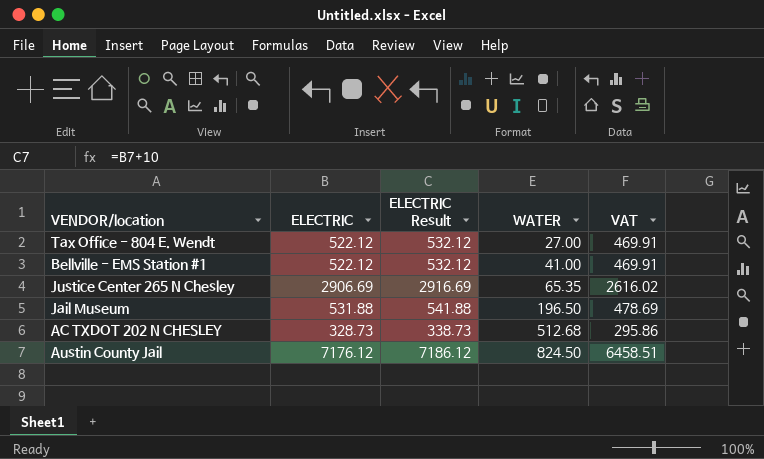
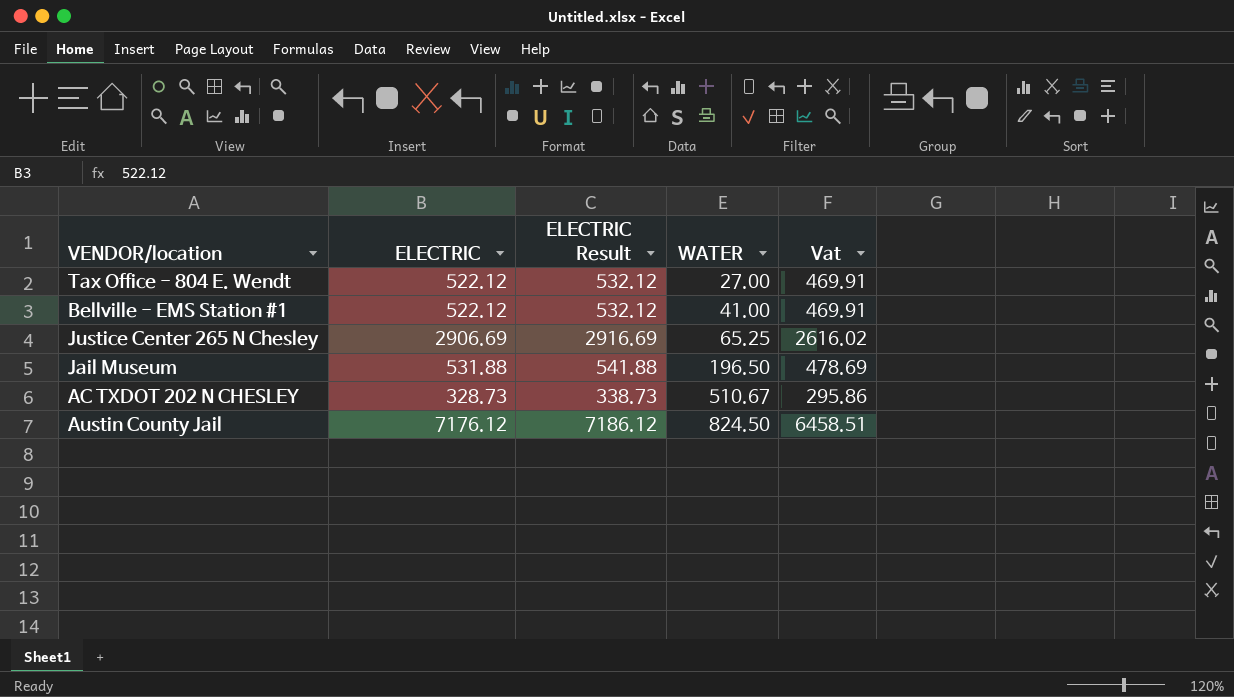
column name: VAT -> Vat
Justice Center 265 N Chesley | WATER: 65.35 -> 65.25
AC TXDOT 202 N CHESLEY | WATER: 512.68 -> 510.67

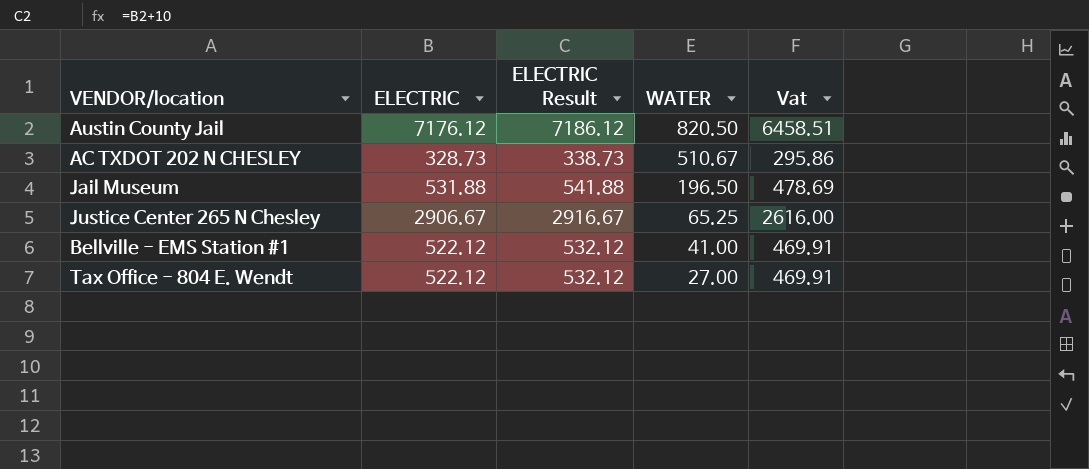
row order: WATER ascending -> WATER descending
Austin County Jail | WATER: 824.50 -> 820.50
Justice Center 265 N Chesley | ELECTRIC: 2906.69 -> 2906.67
Justice Center 265 N Chesley | ELECTRIC Result: 2916.69 -> 2916.67
Justice Center 265 N Chesley | Vat: 2616.02 -> 2616.00

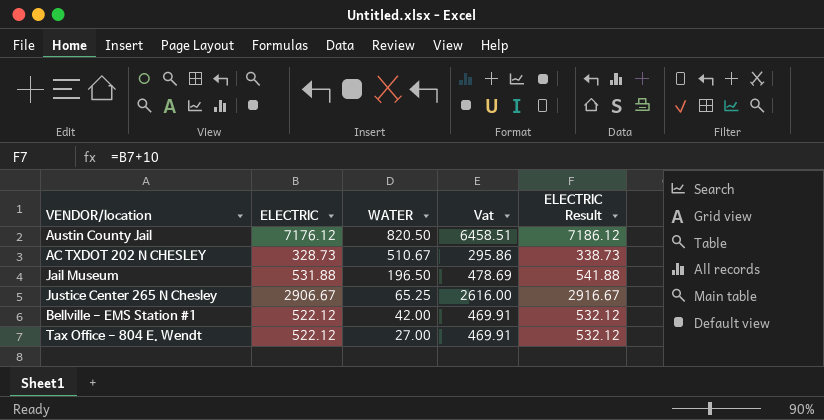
column ELECTRIC Result | position: 3 -> 5
Bellville - EMS Station #1 | WATER: 41.00 -> 42.00

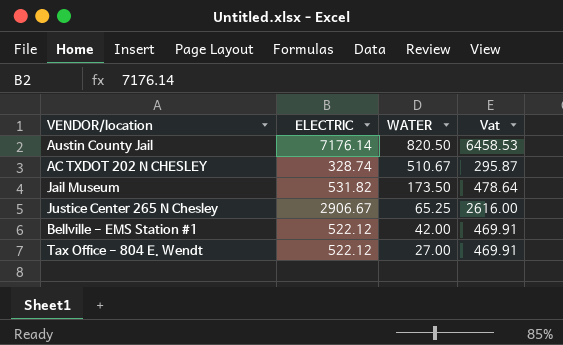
column ELECTRIC Result | formula: [ELECTRIC] + 10 -> none
Austin County Jail | ELECTRIC: 7176.12 -> 7176.14
Austin County Jail | Vat: 6458.51 -> 6458.53
AC TXDOT 202 N CHESLEY | ELECTRIC: 328.73 -> 328.74
AC TXDOT 202 N CHESLEY | Vat: 295.86 -> 295.87
Jail Museum | ELECTRIC: 531.88 -> 531.82
Jail Museum | WATER: 196.50 -> 173.50
Jail Museum | Vat: 478.69 -> 478.64

